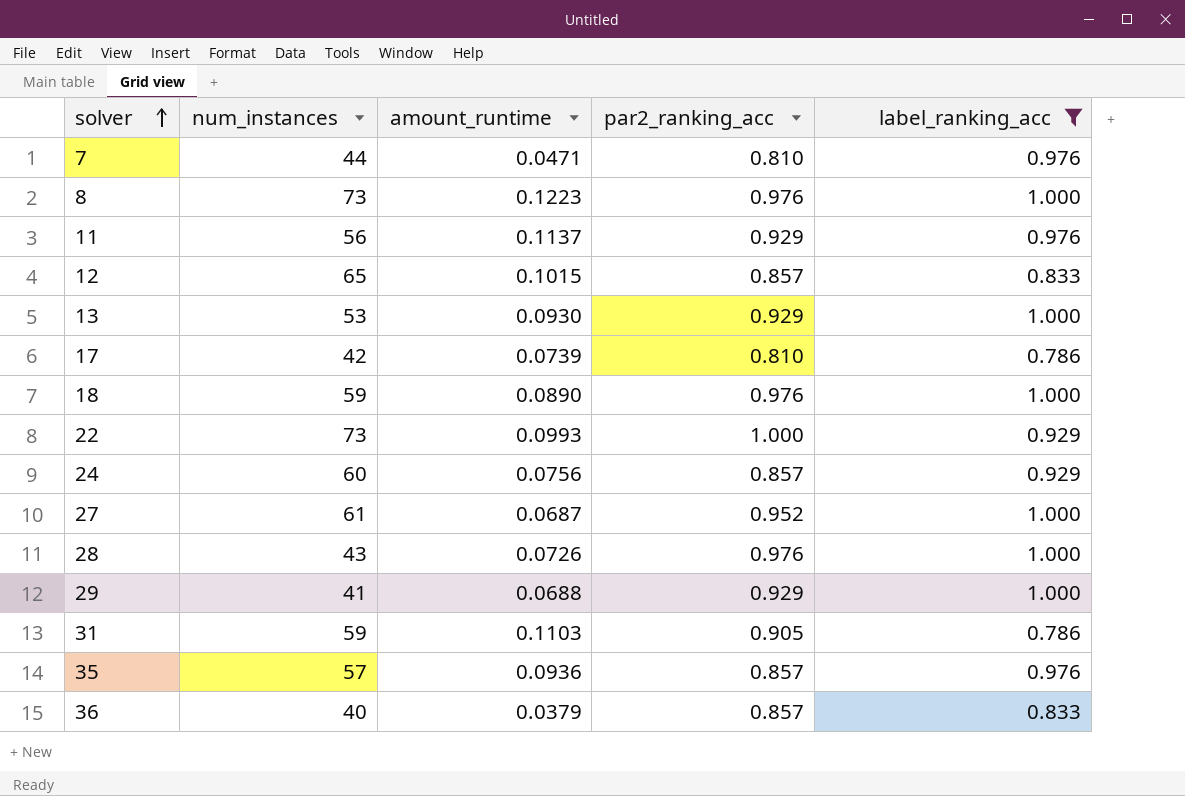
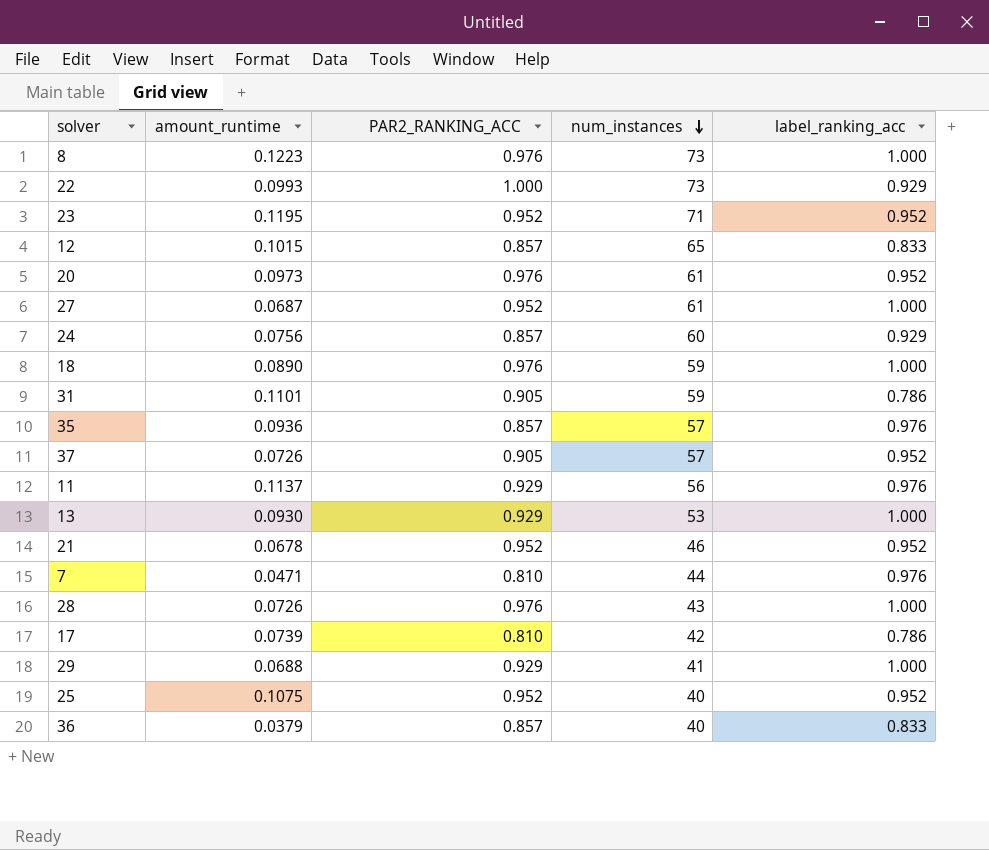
filter: label_ranking_acc != 0.952 -> none
row order: solver ascending -> num_instances descending
column name: par2_ranking_acc -> PAR2_RANKING_ACC
column num_instances | position: 2 -> 4
31 | amount_runtime: 0.1103 -> 0.1101

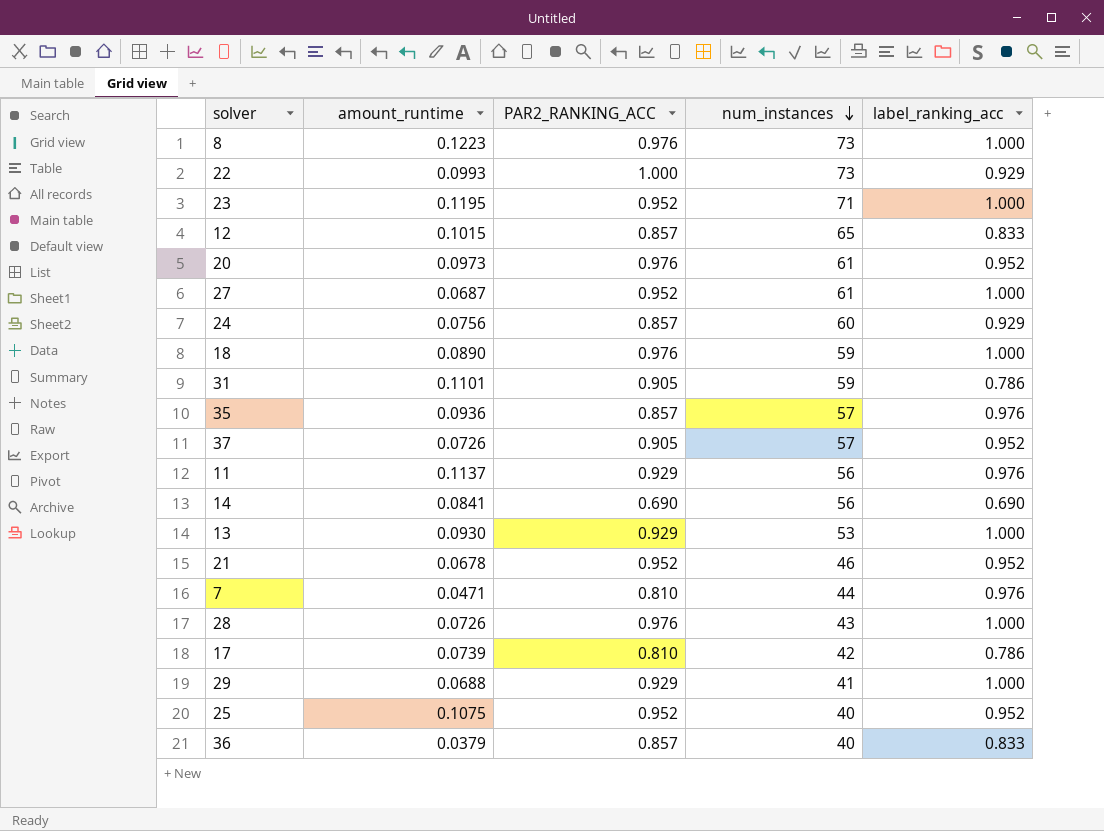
23 | label_ranking_acc: 0.952 -> 1.000
row 14: none -> 0.0841 | 0.690 | 56 | 0.690

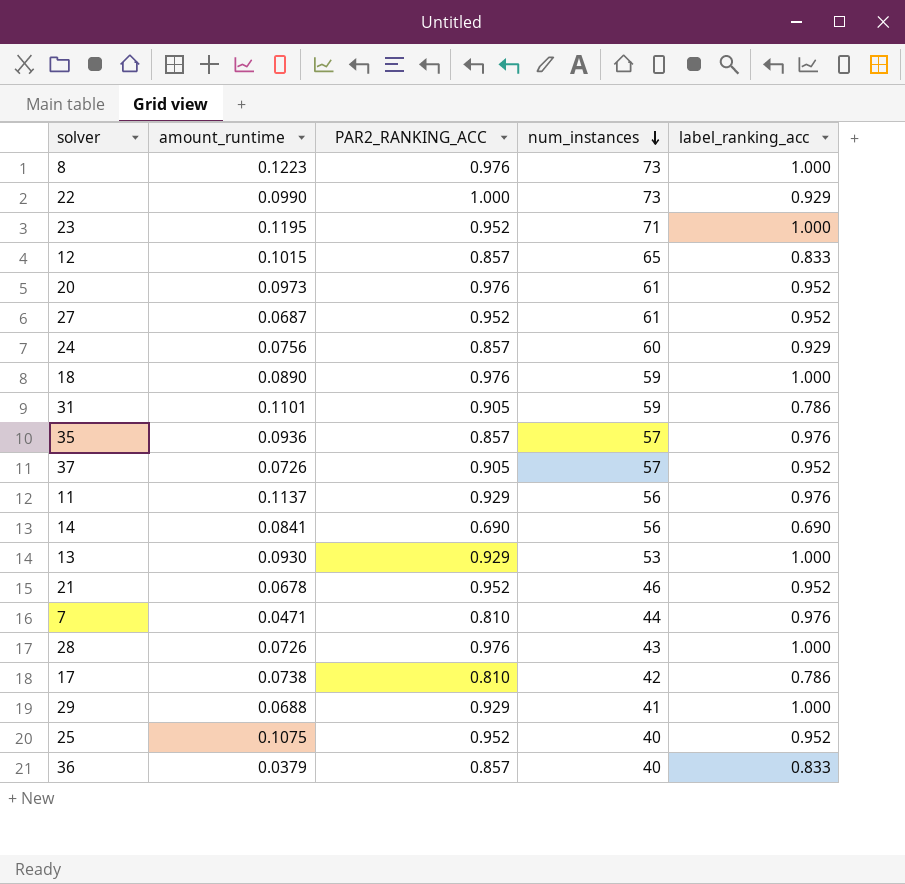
22 | amount_runtime: 0.0993 -> 0.0990
27 | label_ranking_acc: 1.000 -> 0.952
17 | amount_runtime: 0.0739 -> 0.0738

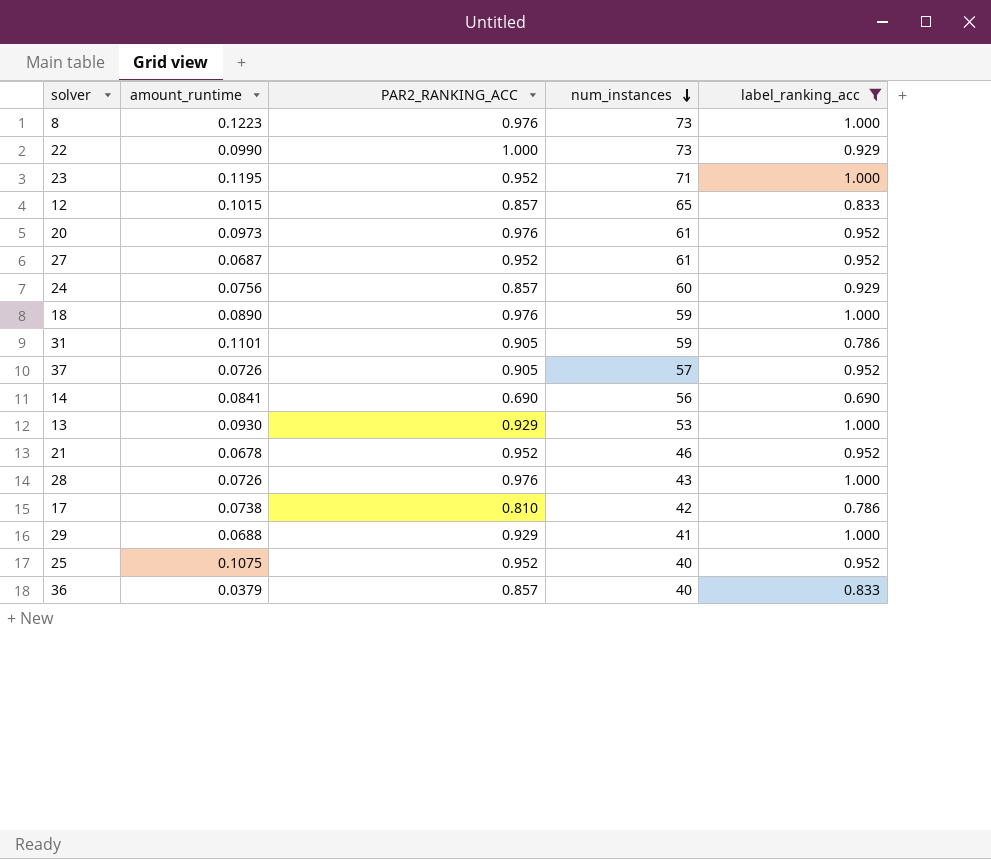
filter: none -> label_ranking_acc != 0.976

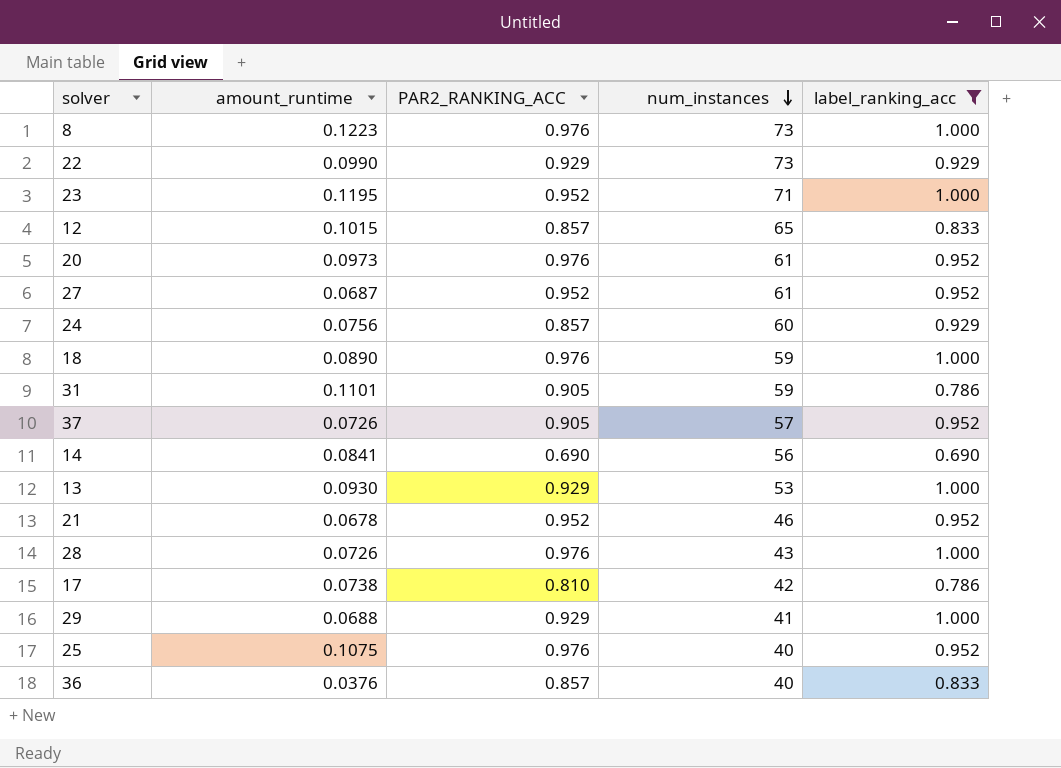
22 | PAR2_RANKING_ACC: 1.000 -> 0.929
25 | PAR2_RANKING_ACC: 0.952 -> 0.976
36 | amount_runtime: 0.0379 -> 0.0376

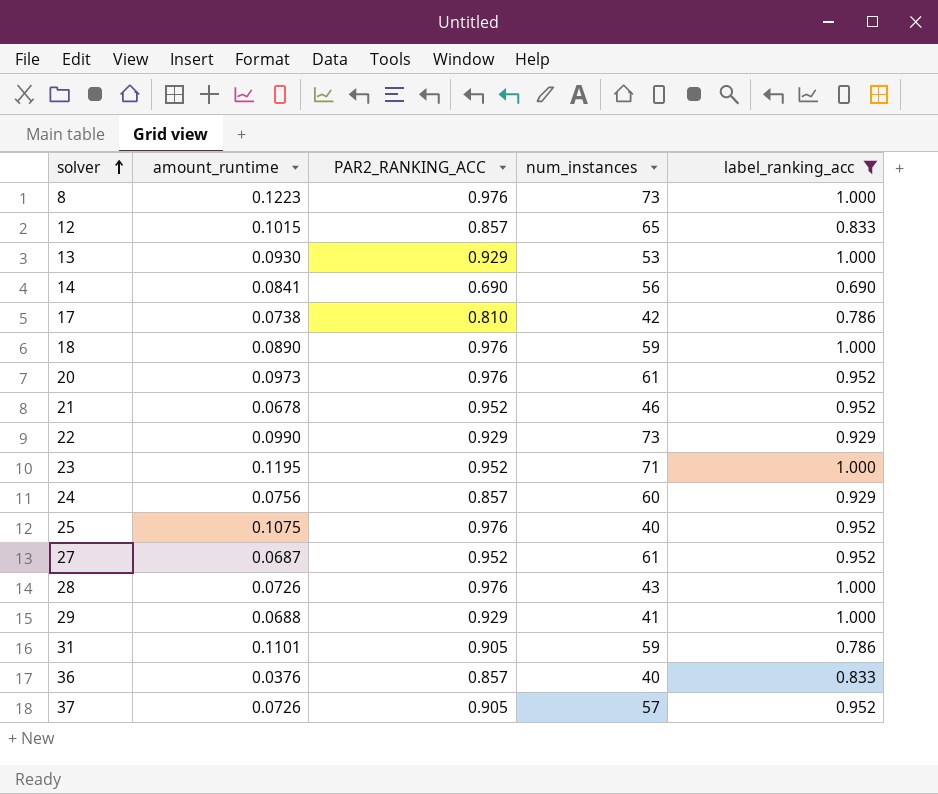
row order: num_instances descending -> solver ascending

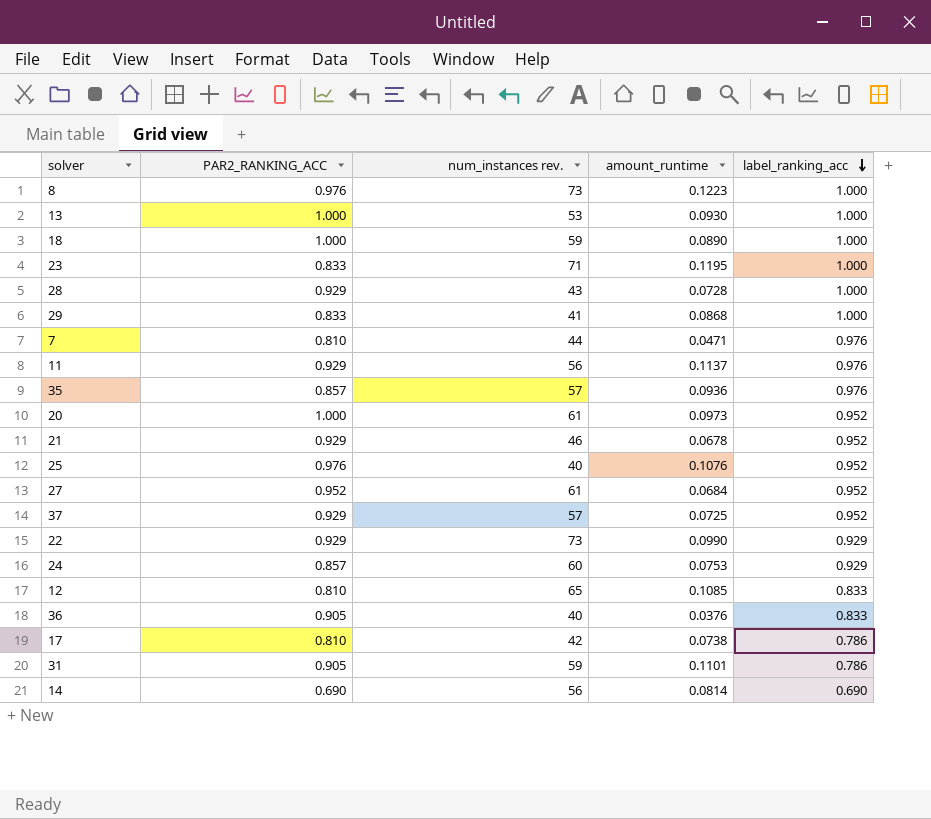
filter: label_ranking_acc != 0.976 -> none
row order: solver ascending -> label_ranking_acc descending
column name: num_instances -> num_instances rev.
column amount_runtime | position: 2 -> 4
13 | PAR2_RANKING_ACC: 0.929 -> 1.000
18 | PAR2_RANKING_ACC: 0.976 -> 1.000
23 | PAR2_RANKING_ACC: 0.952 -> 0.833
28 | PAR2_RANKING_ACC: 0.976 -> 0.929
28 | amount_runtime: 0.0726 -> 0.0728
29 | PAR2_RANKING_ACC: 0.929 -> 0.833
29 | amount_runtime: 0.0688 -> 0.0868
20 | PAR2_RANKING_ACC: 0.976 -> 1.000
21 | PAR2_RANKING_ACC: 0.952 -> 0.929
25 | amount_runtime: 0.1075 -> 0.1076
27 | amount_runtime: 0.0687 -> 0.0684
37 | PAR2_RANKING_ACC: 0.905 -> 0.929
37 | amount_runtime: 0.0726 -> 0.0725
24 | amount_runtime: 0.0756 -> 0.0753
12 | PAR2_RANKING_ACC: 0.857 -> 0.810
12 | amount_runtime: 0.1015 -> 0.1085
36 | PAR2_RANKING_ACC: 0.857 -> 0.905
14 | amount_runtime: 0.0841 -> 0.0814

